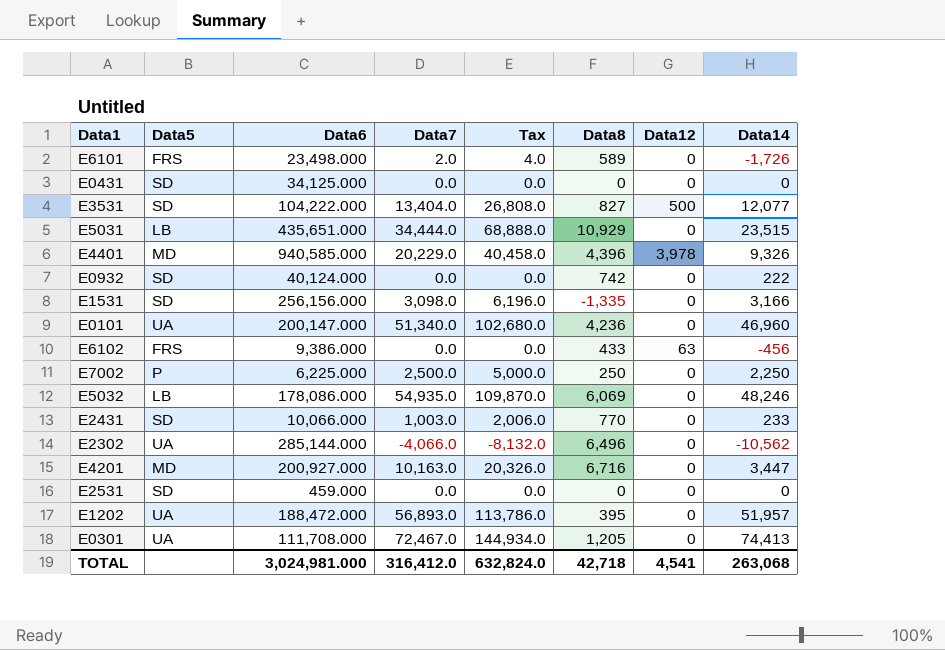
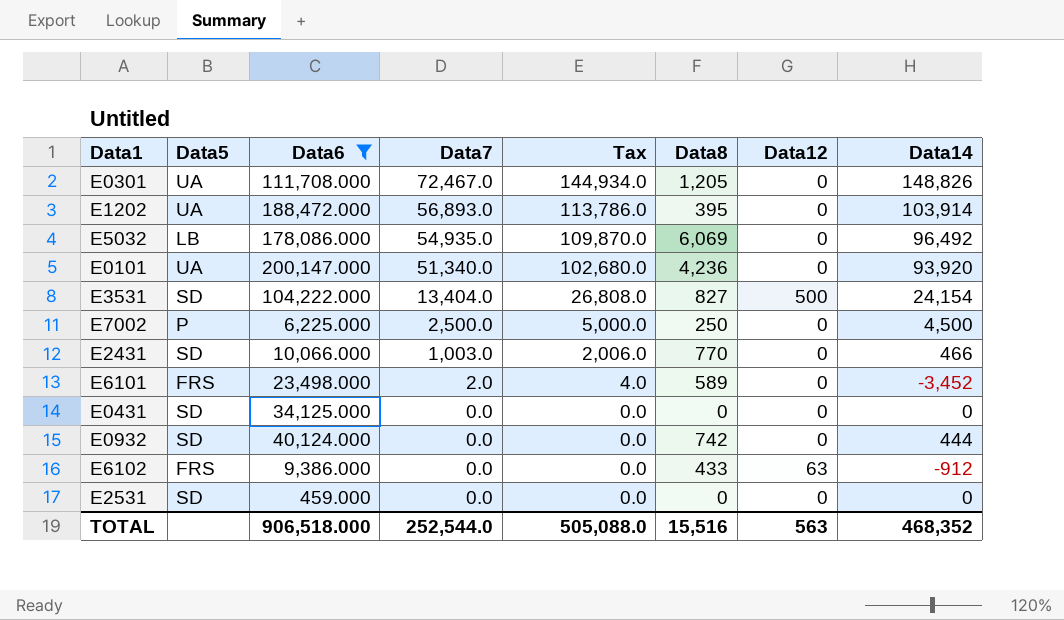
filter: none -> Data6 <= 200,147.000
row order: none -> Data7 descending
E0301 | Data14: 74,413 -> 148,826
E1202 | Data14: 51,957 -> 103,914
E5032 | Data14: 48,246 -> 96,492
E0101 | Data14: 46,960 -> 93,920
E3531 | Data14: 12,077 -> 24,154
E7002 | Data14: 2,250 -> 4,500
E2431 | Data14: 233 -> 466
E6101 | Data14: -1,726 -> -3,452
E0932 | Data14: 222 -> 444
E6102 | Data14: -456 -> -912
TOTAL | Data6: 3,024,981.000 -> 906,518.000
TOTAL | Data7: 316,412.0 -> 252,544.0
TOTAL | Tax: 632,824.0 -> 505,088.0
TOTAL | Data8: 42,718 -> 15,516
TOTAL | Data12: 4,541 -> 563
TOTAL | Data14: 263,068 -> 468,352

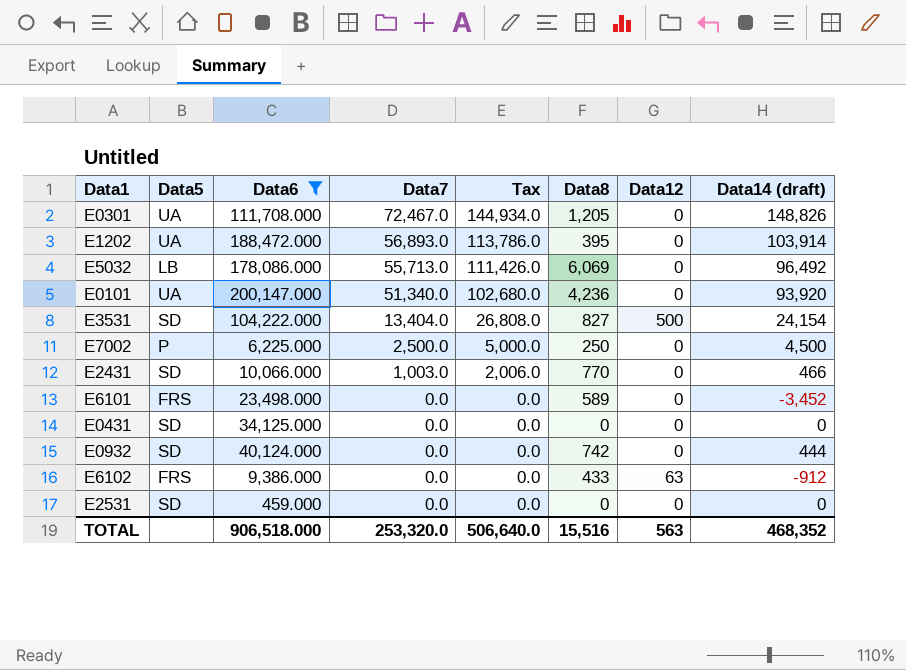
column name: Data14 -> Data14 (draft)
E5032 | Data7: 54,935.0 -> 55,713.0
E5032 | Tax: 109,870.0 -> 111,426.0
E6101 | Data7: 2.0 -> 0.0
E6101 | Tax: 4.0 -> 0.0
TOTAL | Data7: 252,544.0 -> 253,320.0
TOTAL | Tax: 505,088.0 -> 506,640.0

